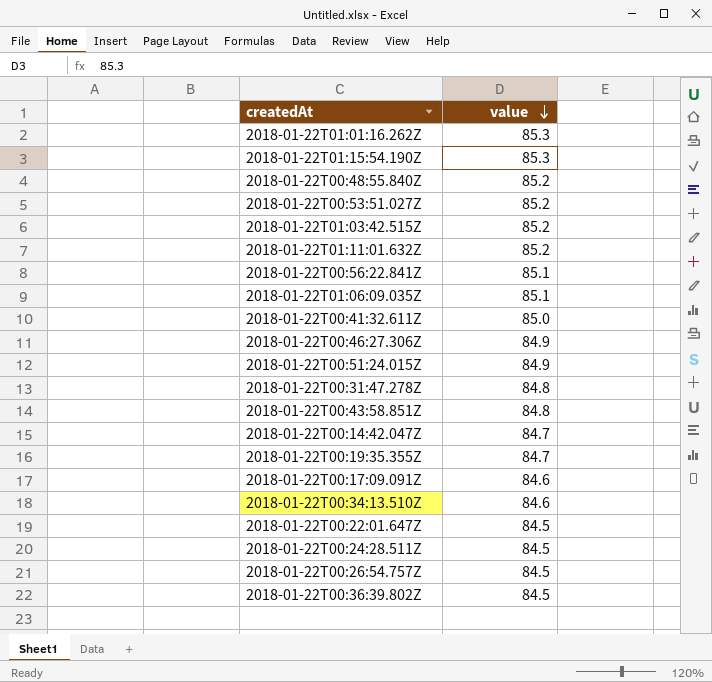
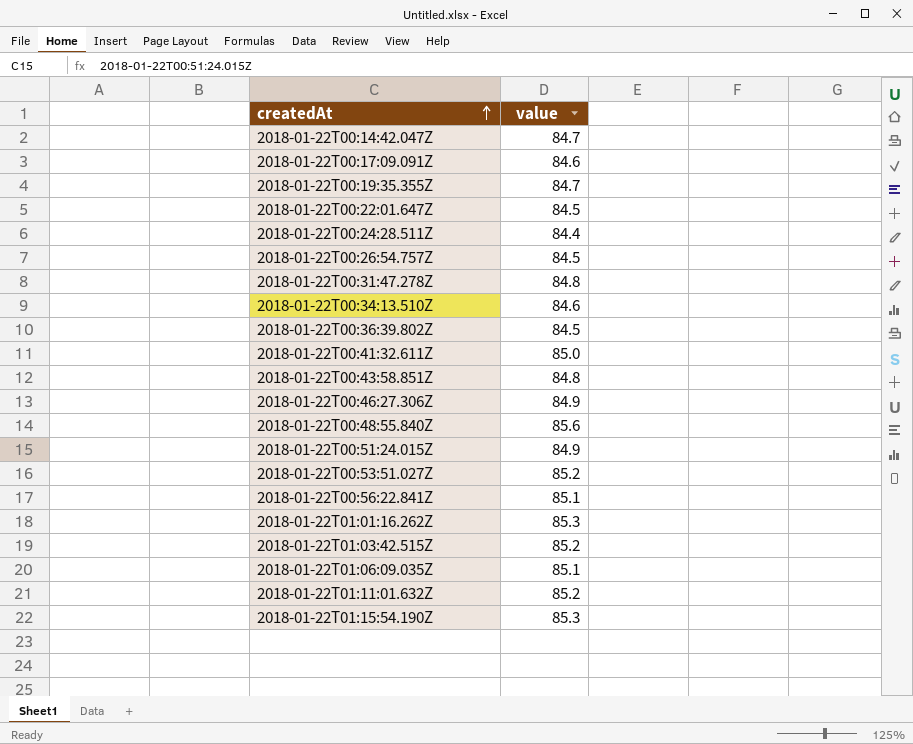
row order: value descending -> createdAt ascending
2018-01-22T00:24:28.511Z | value: 84.5 -> 84.4
2018-01-22T00:48:55.840Z | value: 85.2 -> 85.6

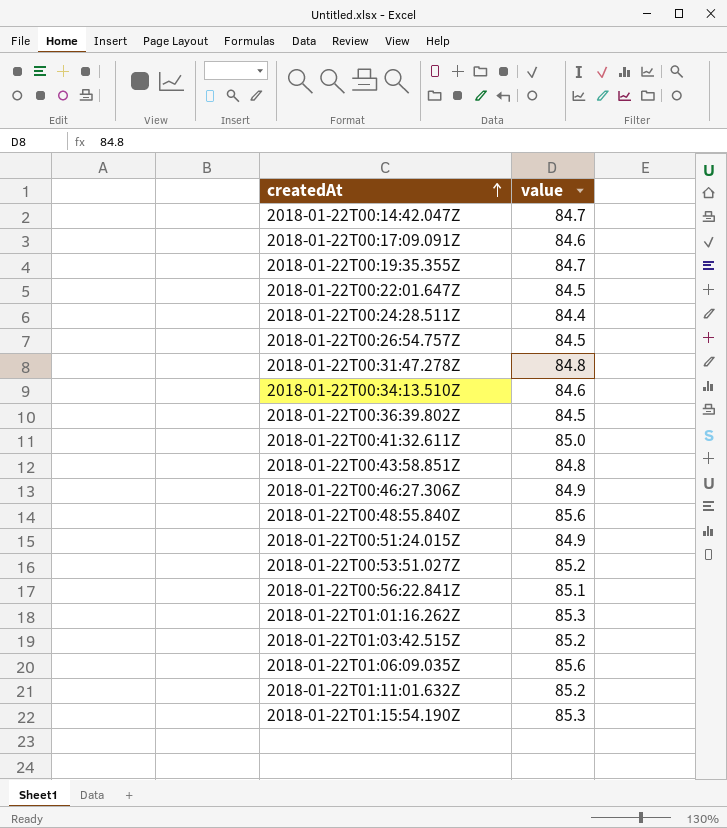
2018-01-22T01:06:09.035Z | value: 85.1 -> 85.6

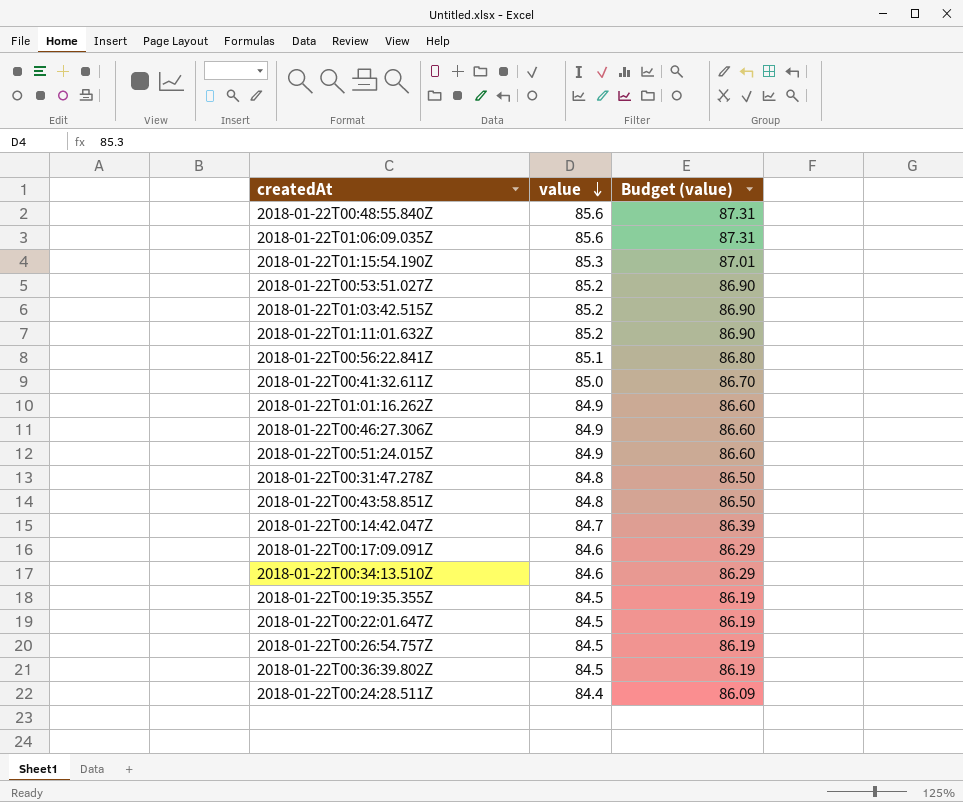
row order: createdAt ascending -> value descending
column Budget (value) | formula: none -> [value] * 1.02
2018-01-22T01:01:16.262Z | value: 85.3 -> 84.9
2018-01-22T00:19:35.355Z | value: 84.7 -> 84.5

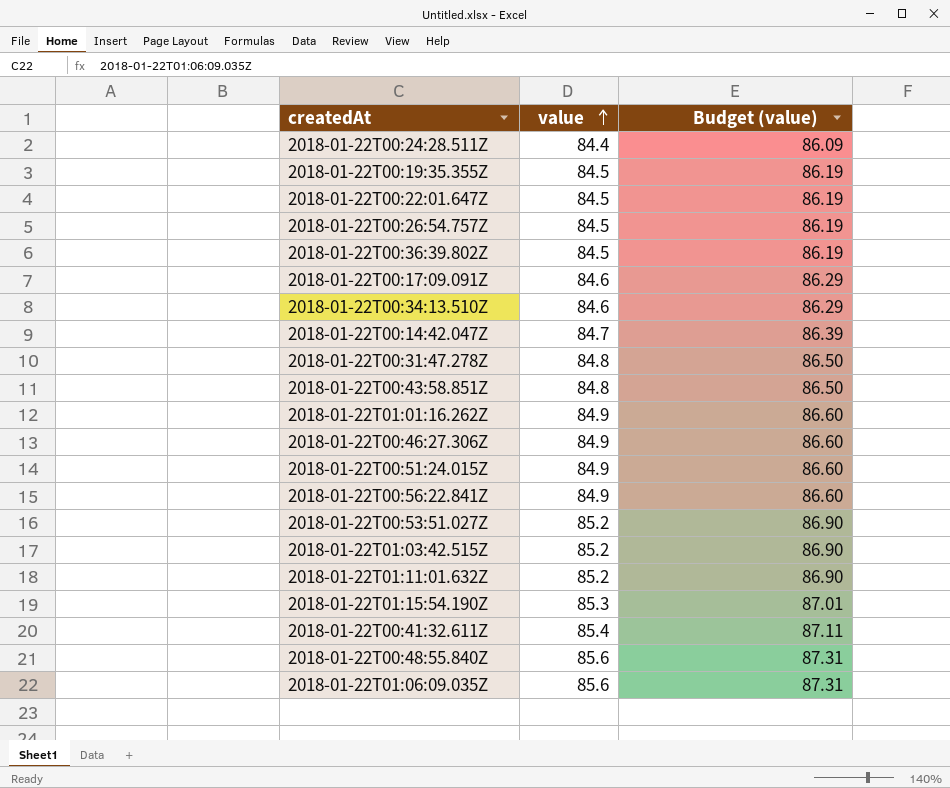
row order: value descending -> value ascending
2018-01-22T00:56:22.841Z | value: 85.1 -> 84.9
2018-01-22T00:56:22.841Z | Budget (value): 86.80 -> 86.60
2018-01-22T00:41:32.611Z | value: 85.0 -> 85.4
2018-01-22T00:41:32.611Z | Budget (value): 86.70 -> 87.11

